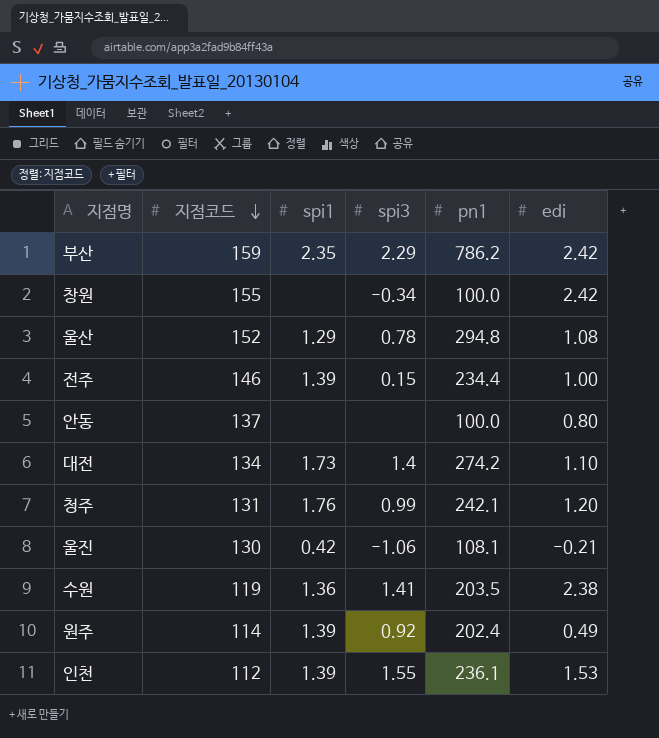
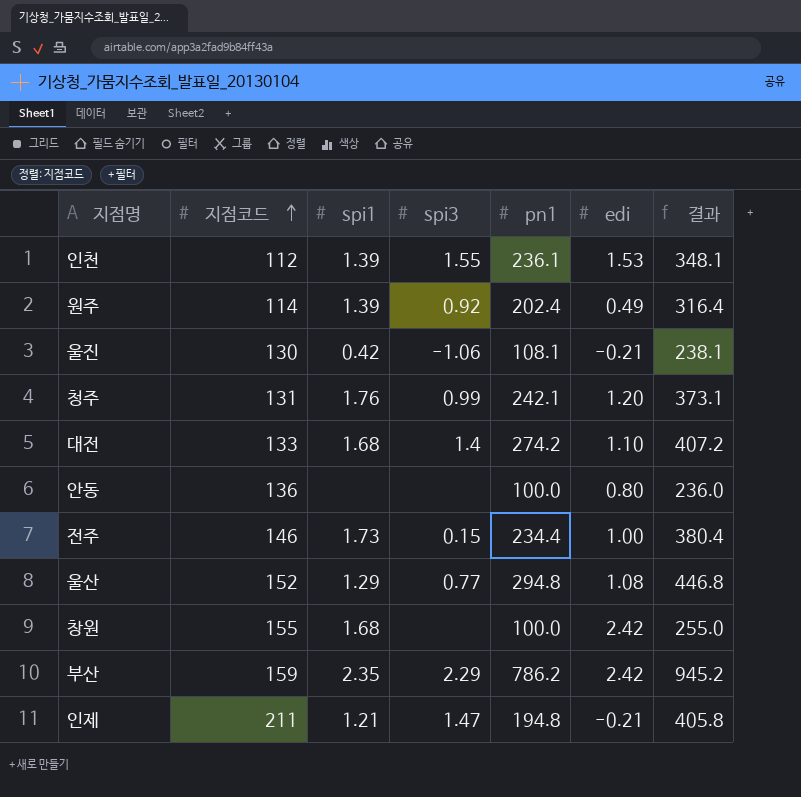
row order: 지점코드 descending -> 지점코드 ascending
column 결과 | formula: none -> [지점코드] + [pn1]
row 수원: 119 | 1.36 | 1.41 | 203.5 | 2.38 -> none
대전 | 지점코드: 134 -> 133
대전 | spi1: 1.73 -> 1.68
안동 | 지점코드: 137 -> 136
전주 | spi1: 1.39 -> 1.73
울산 | spi3: 0.78 -> 0.77
창원 | spi1: none -> 1.68
창원 | spi3: -0.34 -> none
row 인제: none -> 211 | 1.21 | 1.47 | 194.8 | -0.21 | 405.8

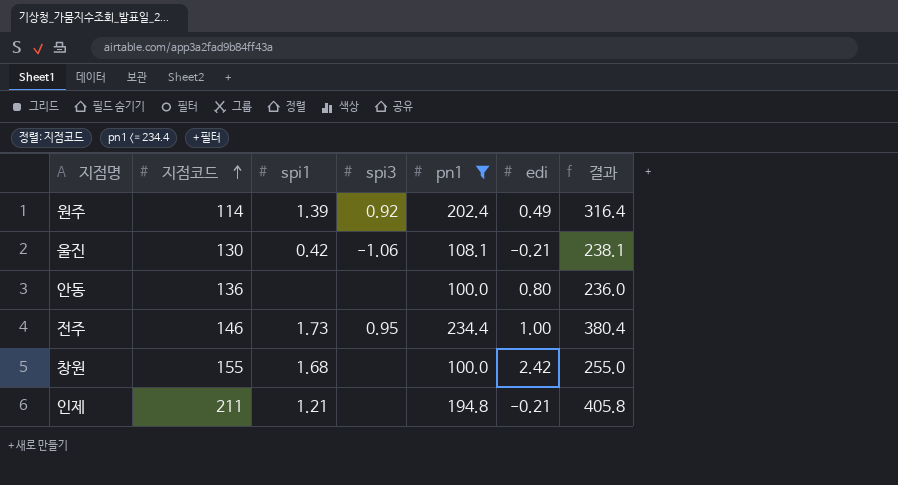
filter: none -> pn1 <= 234.4
전주 | spi3: 0.15 -> 0.95
인제 | spi3: 1.47 -> none

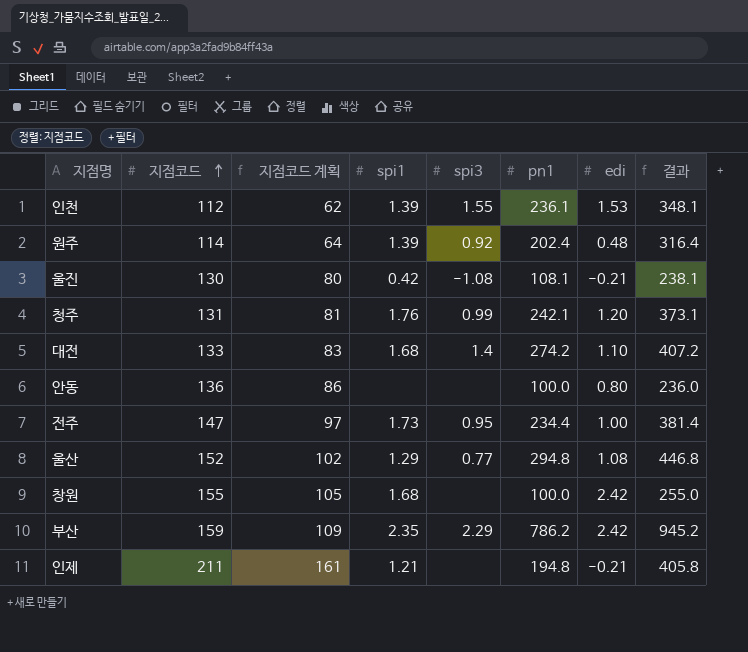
filter: pn1 <= 234.4 -> none
column 지점코드 계획 | formula: none -> [지점코드] - 50
원주 | edi: 0.49 -> 0.48
울진 | spi3: -1.06 -> -1.08
전주 | 지점코드: 146 -> 147
전주 | 결과: 380.4 -> 381.4

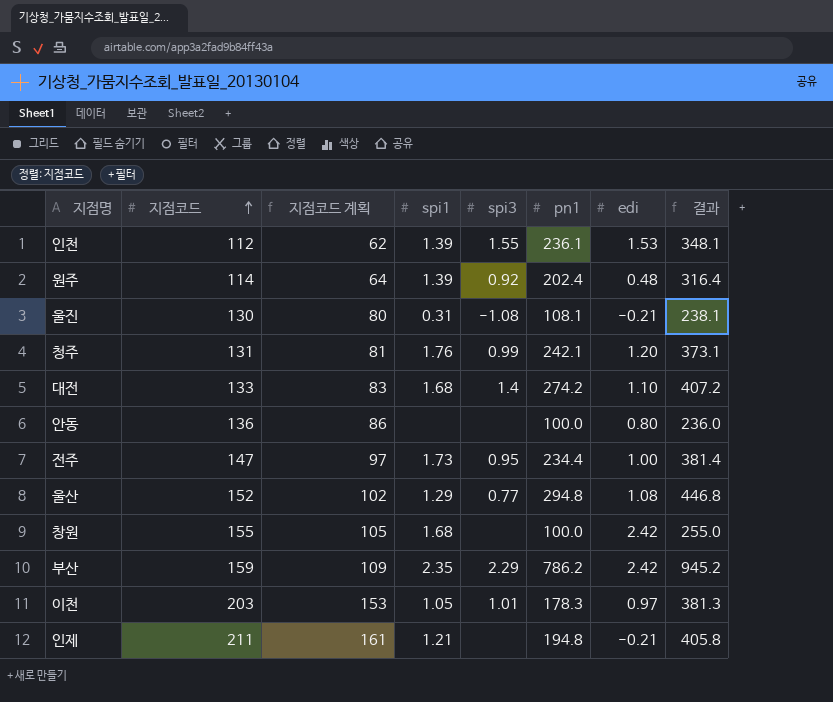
울진 | spi1: 0.42 -> 0.31
row 이천: none -> 203 | 153 | 1.05 | 1.01 | 178.3 | 0.97 | 381.3

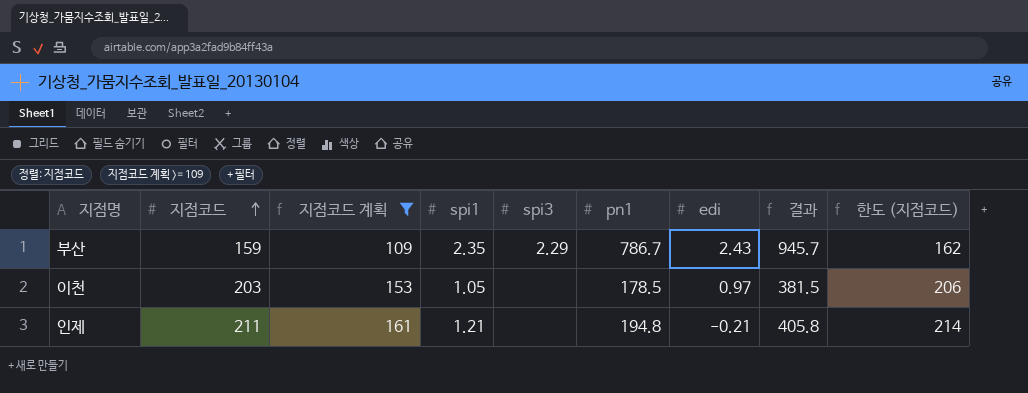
filter: none -> 지점코드 계획 >= 109
column 한도 (지점코드) | formula: none -> [지점코드] + 3
부산 | pn1: 786.2 -> 786.7
부산 | edi: 2.42 -> 2.43
부산 | 결과: 945.2 -> 945.7
이천 | spi3: 1.01 -> none
이천 | pn1: 178.3 -> 178.5
이천 | 결과: 381.3 -> 381.5

